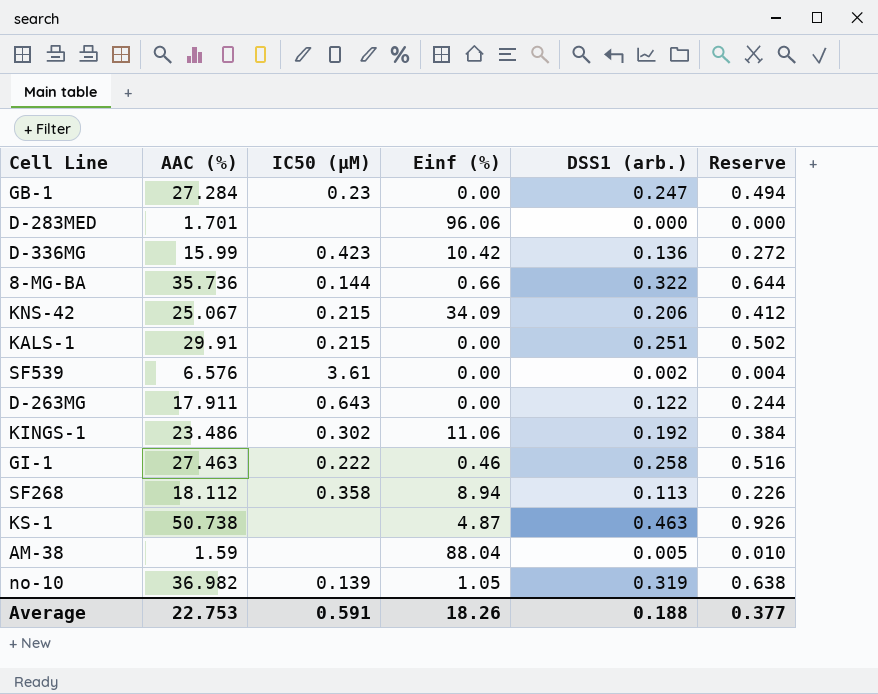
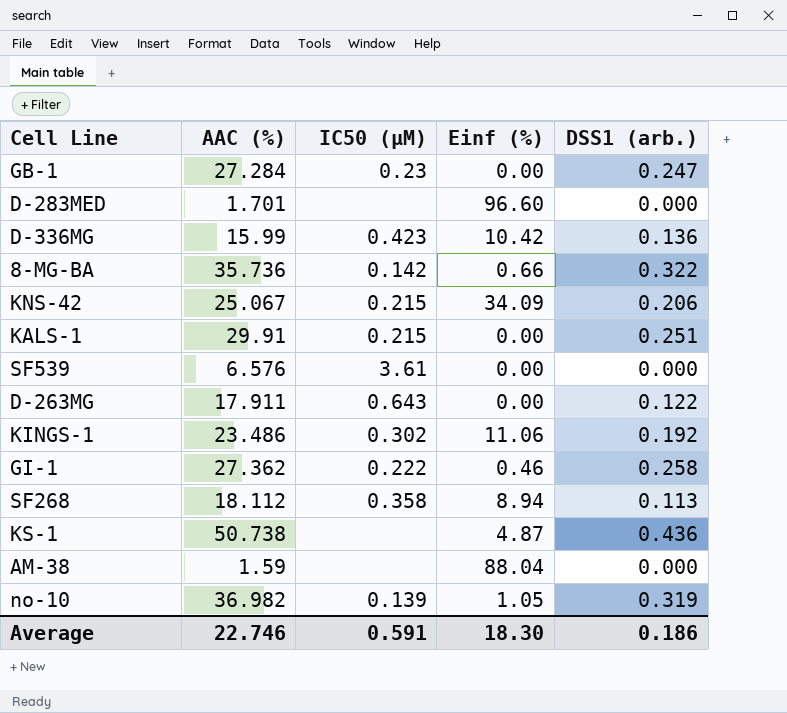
column Reserve | formula: [DSS1 (arb.)] * 2 -> none
D-283MED | Einf (%): 96.06 -> 96.60
8-MG-BA | IC50 (µM): 0.144 -> 0.142
SF539 | DSS1 (arb.): 0.002 -> 0.000
GI-1 | AAC (%): 27.463 -> 27.362
KS-1 | DSS1 (arb.): 0.463 -> 0.436
AM-38 | DSS1 (arb.): 0.005 -> 0.000
Average | AAC (%): 22.753 -> 22.746
Average | Einf (%): 18.26 -> 18.30
Average | DSS1 (arb.): 0.188 -> 0.186

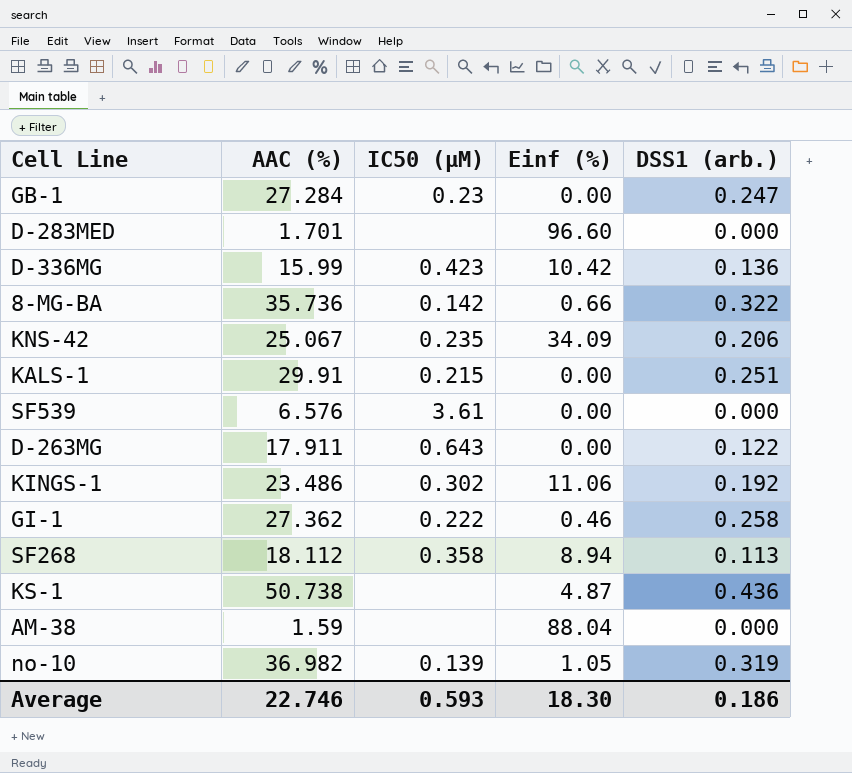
KNS-42 | IC50 (µM): 0.215 -> 0.235
Average | IC50 (µM): 0.591 -> 0.593

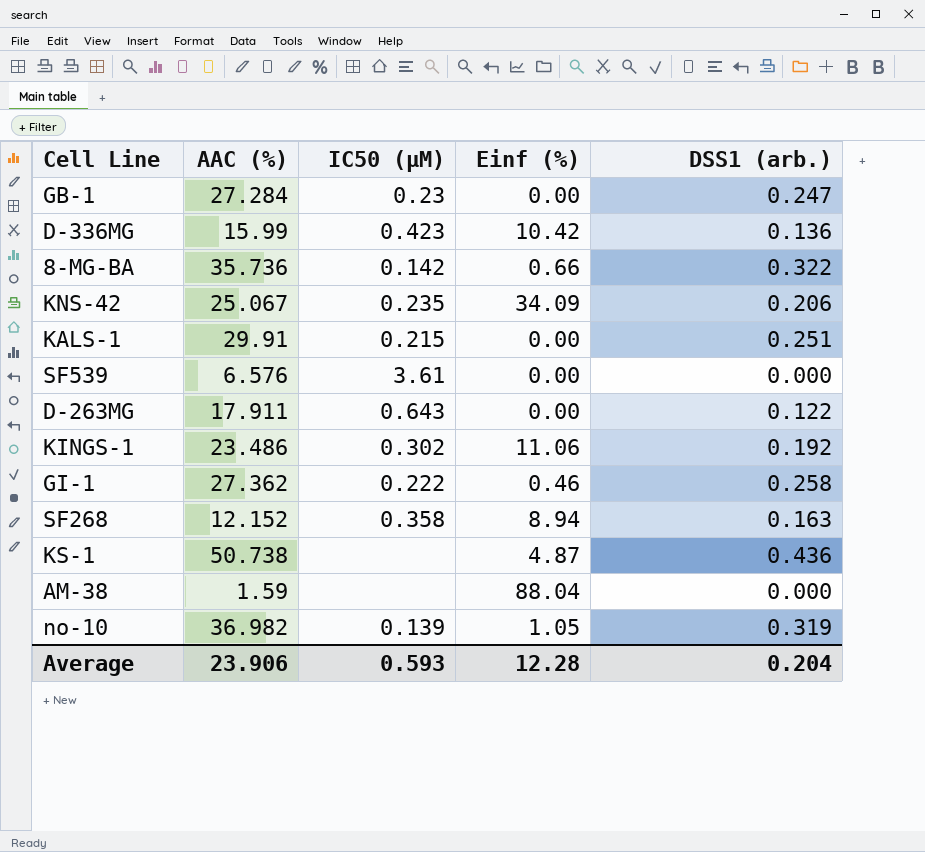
row D-283MED: 1.701 | none | 96.60 | 0.000 -> none
SF268 | AAC (%): 18.112 -> 12.152
SF268 | DSS1 (arb.): 0.113 -> 0.163
Average | AAC (%): 22.746 -> 23.906
Average | Einf (%): 18.30 -> 12.28
Average | DSS1 (arb.): 0.186 -> 0.204

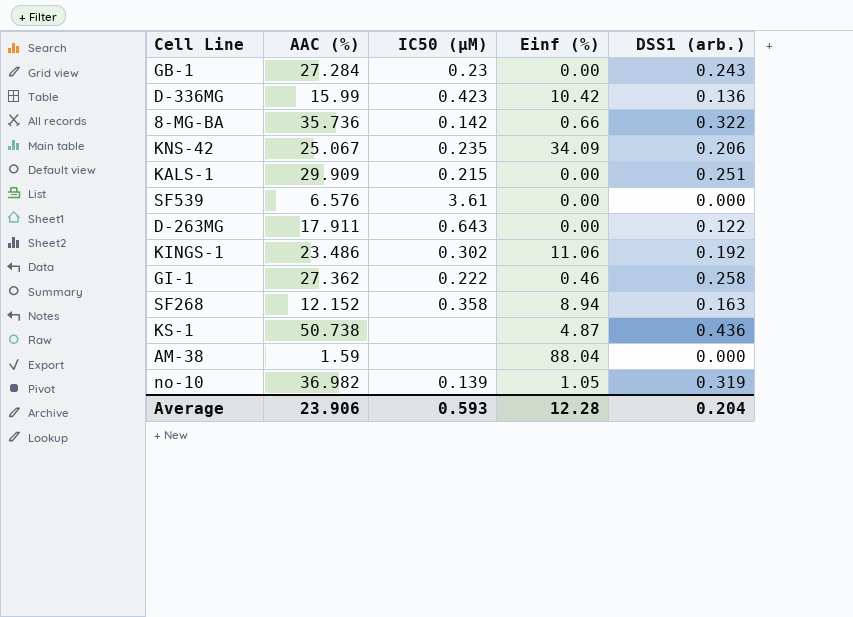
GB-1 | DSS1 (arb.): 0.247 -> 0.243
KALS-1 | AAC (%): 29.91 -> 29.909

